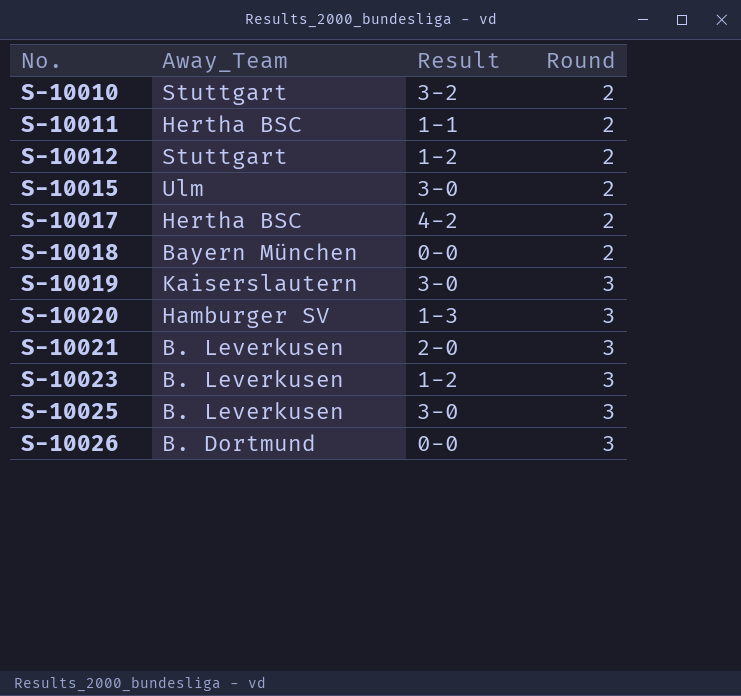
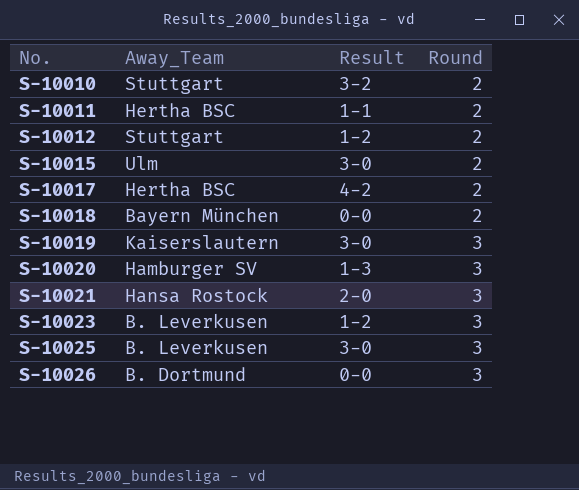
S-10021 | Away_Team: B. Leverkusen -> Hansa Rostock

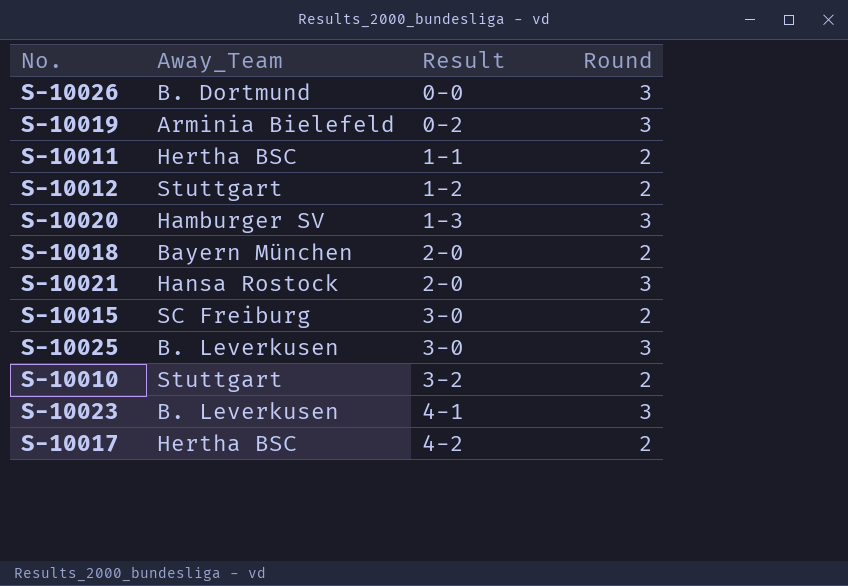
row order: No. ascending -> Result ascending
S-10019 | Away_Team: Kaiserslautern -> Arminia Bielefeld
S-10019 | Result: 3-0 -> 0-2
S-10018 | Result: 0-0 -> 2-0
S-10015 | Away_Team: Ulm -> SC Freiburg
S-10023 | Result: 1-2 -> 4-1

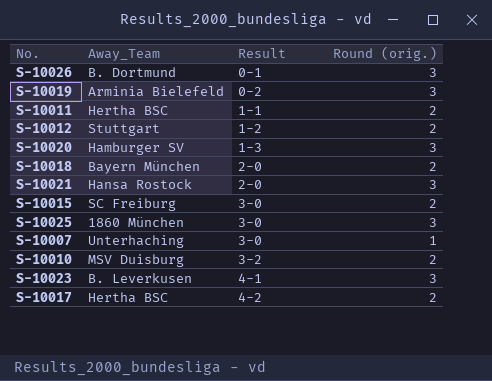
column name: Round -> Round (orig.)
S-10026 | Result: 0-0 -> 0-1
S-10025 | Away_Team: B. Leverkusen -> 1860 München
row S-10007: none -> Unterhaching | 3-0 | 1
S-10010 | Away_Team: Stuttgart -> MSV Duisburg

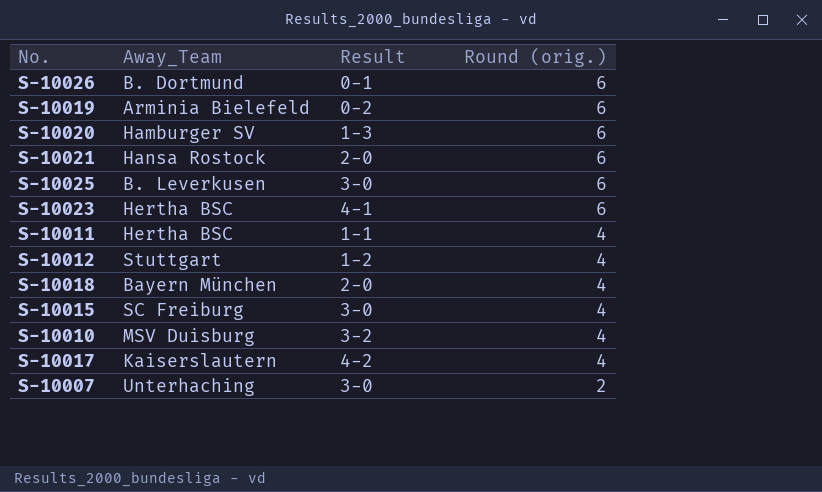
row order: Result ascending -> Round (orig.) descending
S-10026 | Round (orig.): 3 -> 6
S-10019 | Round (orig.): 3 -> 6
S-10020 | Round (orig.): 3 -> 6
S-10021 | Round (orig.): 3 -> 6
S-10025 | Away_Team: 1860 München -> B. Leverkusen
S-10025 | Round (orig.): 3 -> 6
S-10023 | Away_Team: B. Leverkusen -> Hertha BSC
S-10023 | Round (orig.): 3 -> 6
S-10011 | Round (orig.): 2 -> 4
S-10012 | Round (orig.): 2 -> 4
S-10018 | Round (orig.): 2 -> 4
S-10015 | Round (orig.): 2 -> 4
S-10010 | Round (orig.): 2 -> 4
S-10017 | Away_Team: Hertha BSC -> Kaiserslautern
S-10017 | Round (orig.): 2 -> 4
S-10007 | Round (orig.): 1 -> 2

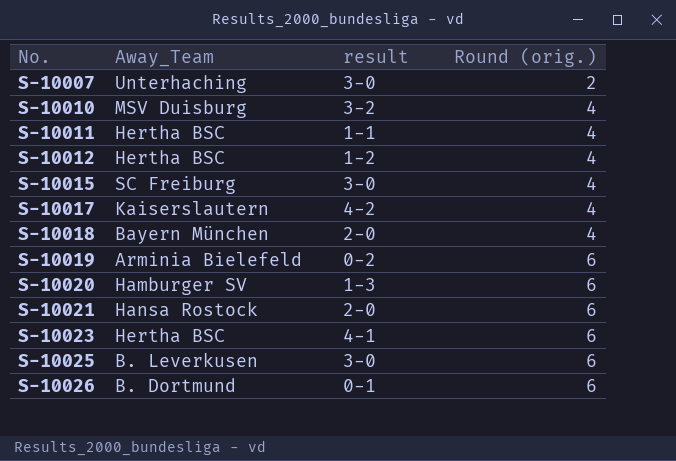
row order: Round (orig.) descending -> No. ascending
column name: Result -> result
S-10012 | Away_Team: Stuttgart -> Hertha BSC

